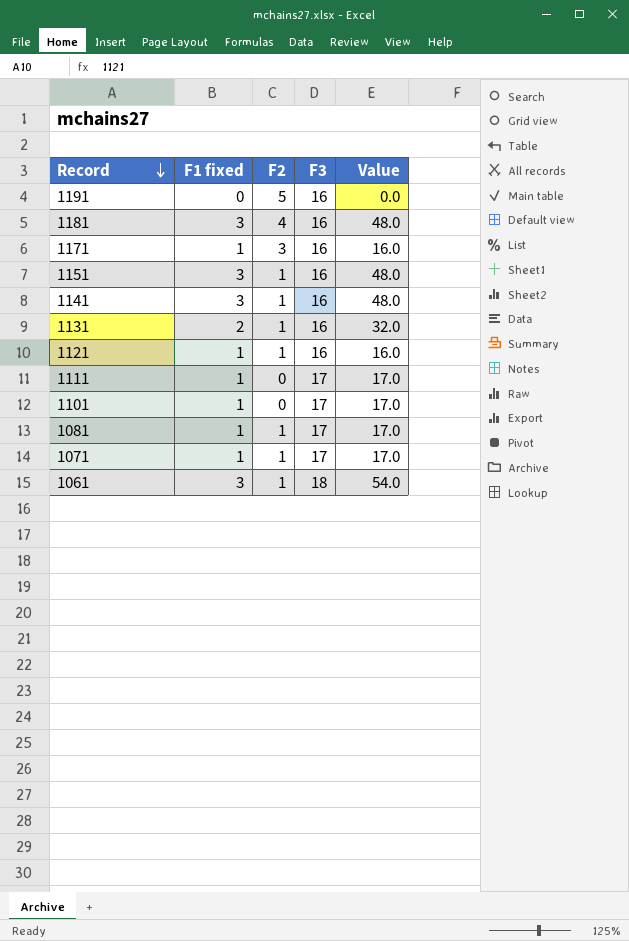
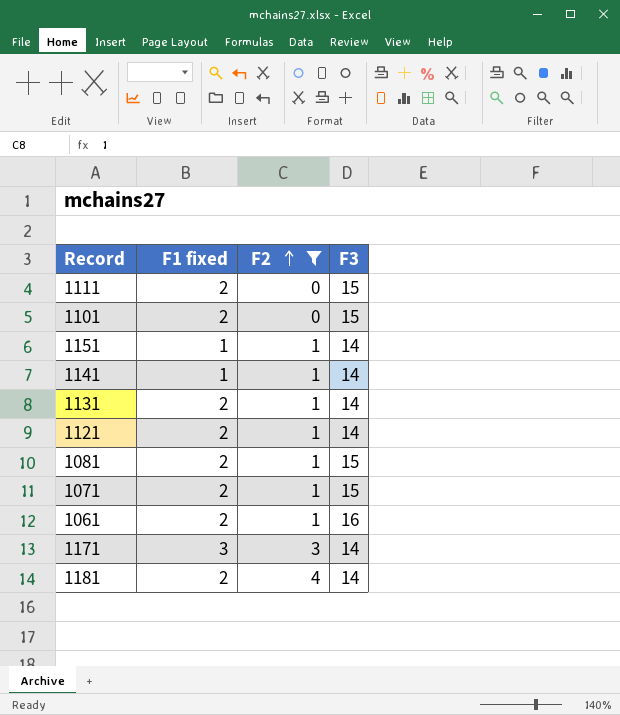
filter: none -> F2 != 5
row order: Record descending -> F2 ascending
column Value | formula: [F1 fixed] * [F3] -> none
1111 | F1 fixed: 1 -> 2
1111 | F3: 17 -> 15
1101 | F1 fixed: 1 -> 2
1101 | F3: 17 -> 15
1151 | F1 fixed: 3 -> 1
1151 | F3: 16 -> 14
1141 | F1 fixed: 3 -> 1
1141 | F3: 16 -> 14
1131 | F3: 16 -> 14
1121 | F1 fixed: 1 -> 2
1121 | F3: 16 -> 14
1081 | F1 fixed: 1 -> 2
1081 | F3: 17 -> 15
1071 | F1 fixed: 1 -> 2
1071 | F3: 17 -> 15
1061 | F1 fixed: 3 -> 2
1061 | F3: 18 -> 16
1171 | F1 fixed: 1 -> 3
1171 | F3: 16 -> 14
1181 | F1 fixed: 3 -> 2
1181 | F3: 16 -> 14

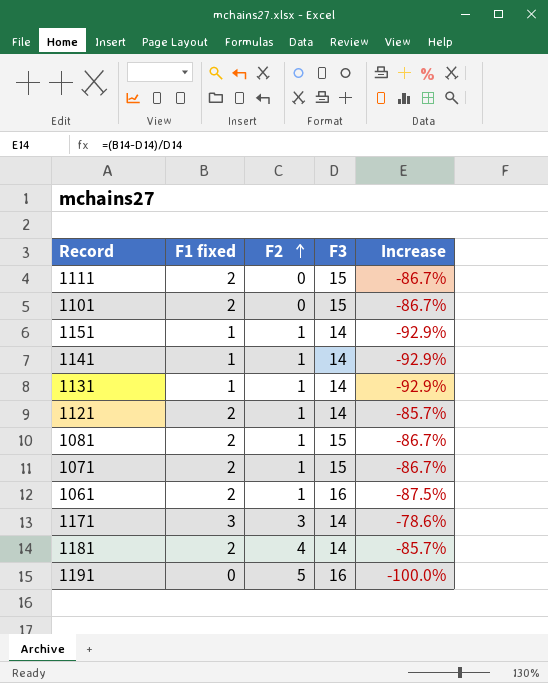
filter: F2 != 5 -> none
column Increase | formula: none -> ([F1 fixed] - [F3]) / [F3]
1131 | F1 fixed: 2 -> 1

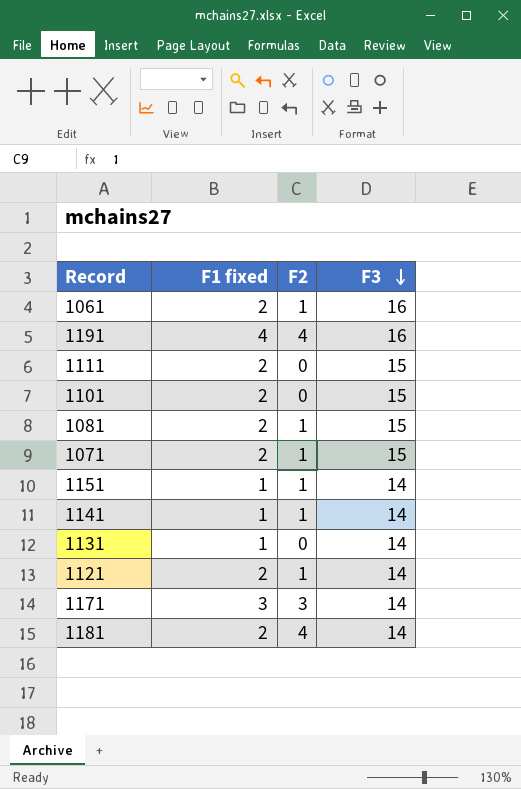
row order: F2 ascending -> F3 descending
column Increase | formula: ([F1 fixed] - [F3]) / [F3] -> none
1191 | F1 fixed: 0 -> 4
1191 | F2: 5 -> 4
1131 | F2: 1 -> 0

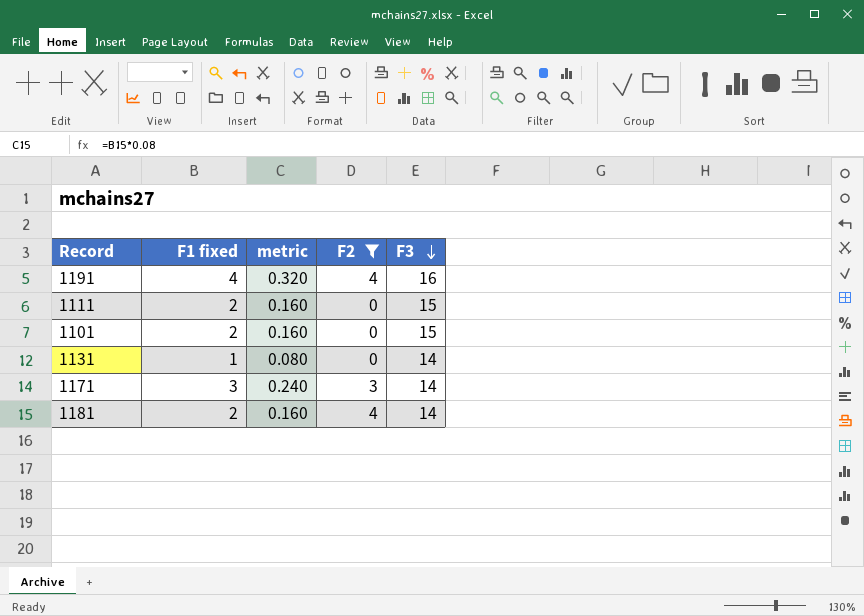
filter: none -> F2 != 1
column metric | formula: none -> [F1 fixed] * 0.08

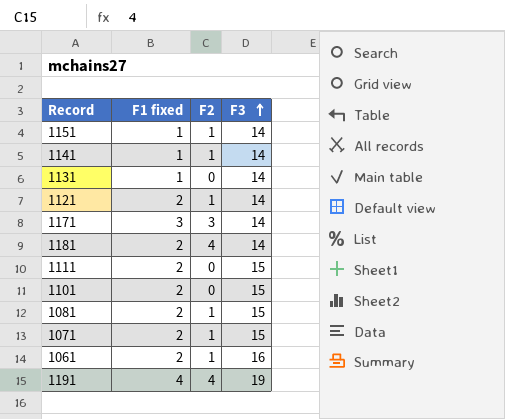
filter: F2 != 1 -> none
row order: F3 descending -> F3 ascending
column metric | formula: [F1 fixed] * 0.08 -> none
1191 | F3: 16 -> 19

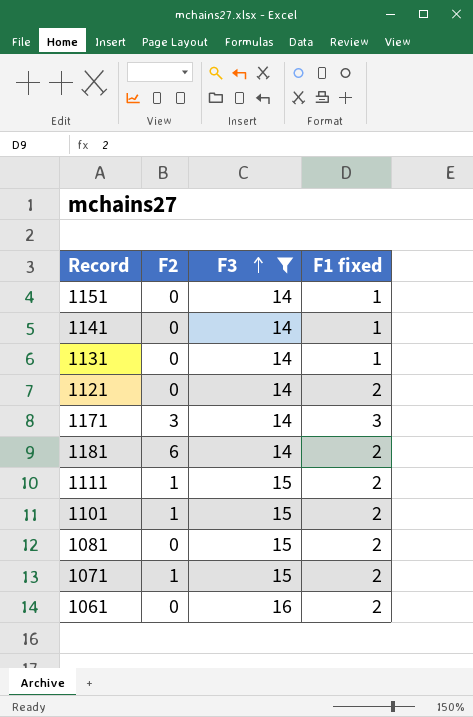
filter: none -> F3 != 19
column F1 fixed | position: 2 -> 4
1151 | F2: 1 -> 0
1141 | F2: 1 -> 0
1121 | F2: 1 -> 0
1181 | F2: 4 -> 6
1111 | F2: 0 -> 1
1101 | F2: 0 -> 1
1081 | F2: 1 -> 0
1061 | F2: 1 -> 0

